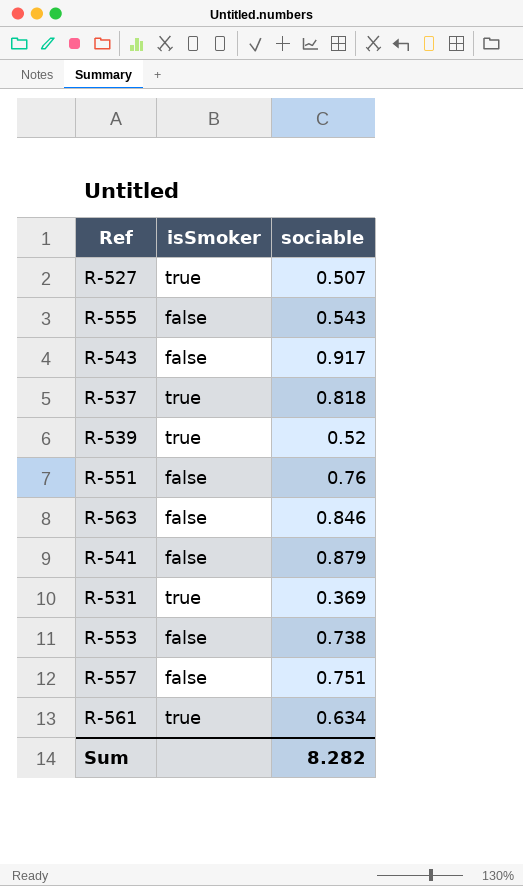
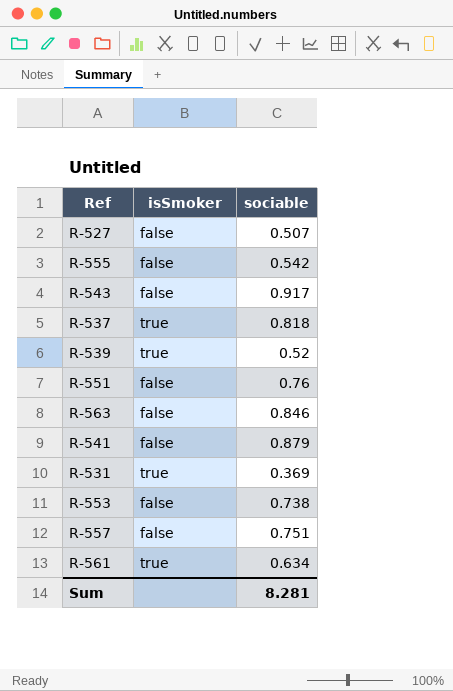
R-527 | isSmoker: true -> false
R-555 | sociable: 0.543 -> 0.542
Sum | sociable: 8.282 -> 8.281

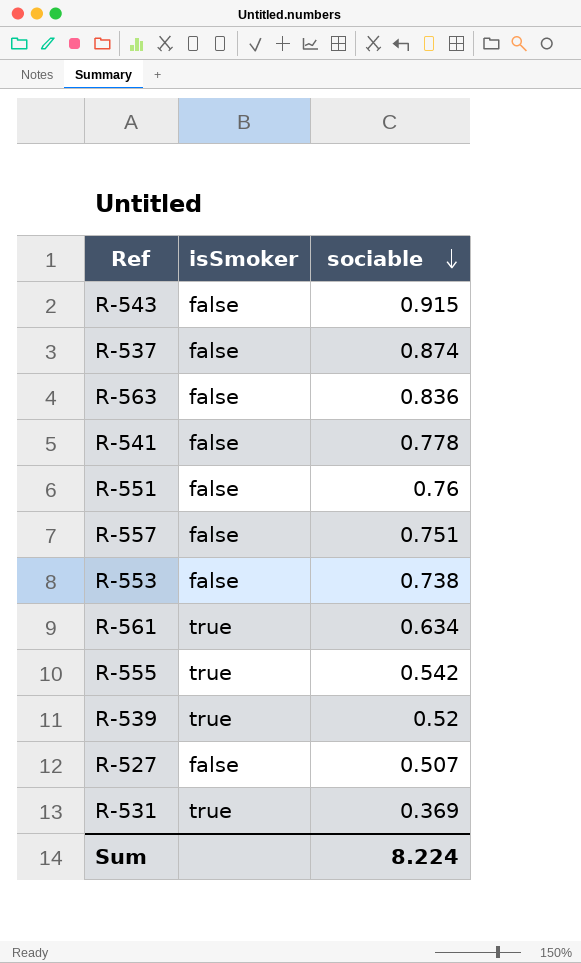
row order: none -> sociable descending
R-543 | sociable: 0.917 -> 0.915
R-537 | isSmoker: true -> false
R-537 | sociable: 0.818 -> 0.874
R-563 | sociable: 0.846 -> 0.836
R-541 | sociable: 0.879 -> 0.778
R-555 | isSmoker: false -> true
Sum | sociable: 8.281 -> 8.224

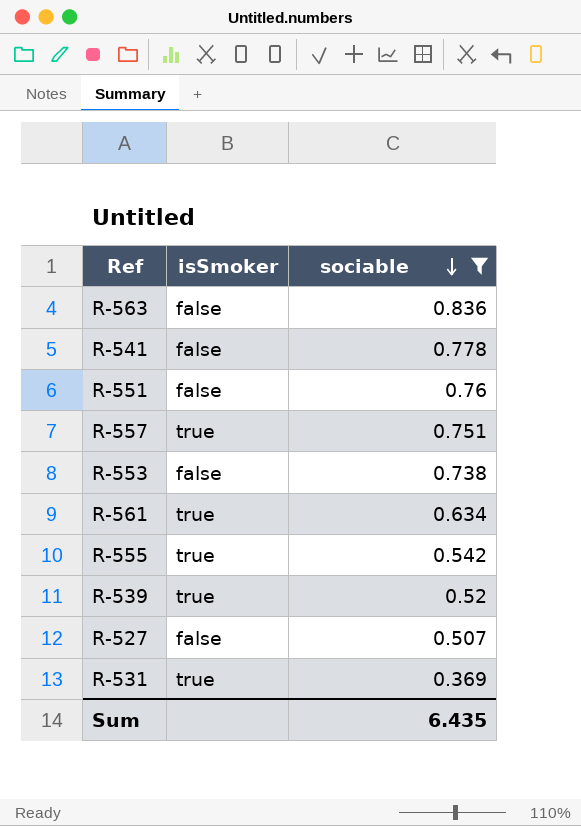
filter: none -> sociable <= 0.836
R-557 | isSmoker: false -> true
Sum | sociable: 8.224 -> 6.435

